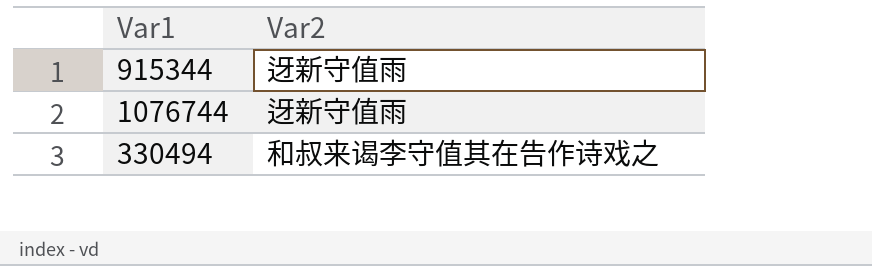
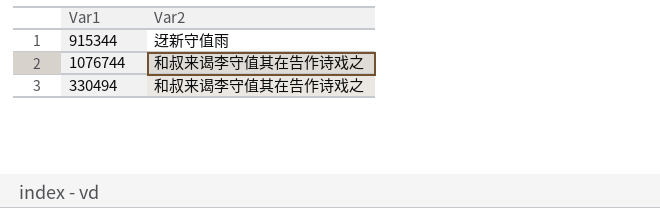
1076744 | Var2: 迓新守值雨 -> 和叔来谒李守值其在告作诗戏之

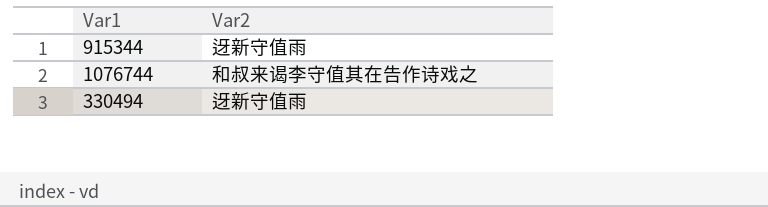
330494 | Var2: 和叔来谒李守值其在告作诗戏之 -> 迓新守值雨

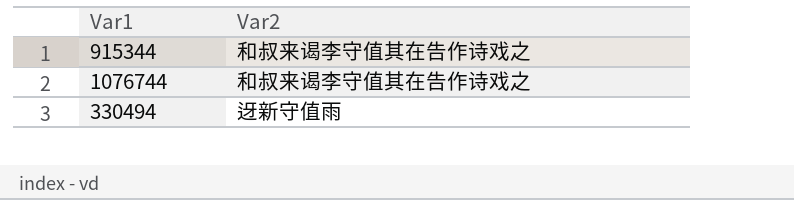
915344 | Var2: 迓新守值雨 -> 和叔来谒李守值其在告作诗戏之

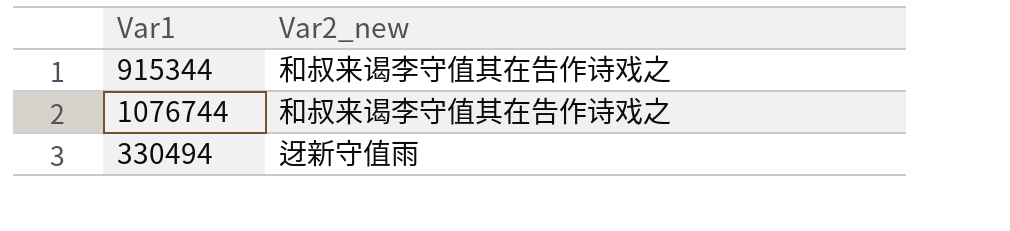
column name: Var2 -> Var2_new

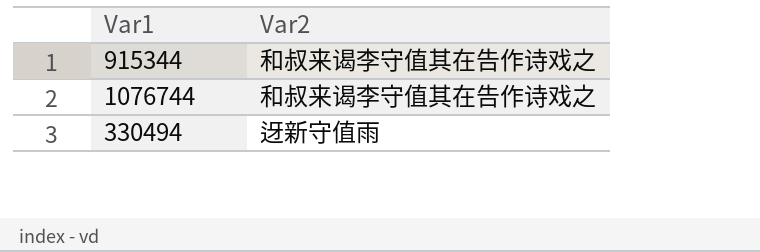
column name: Var2_new -> Var2

